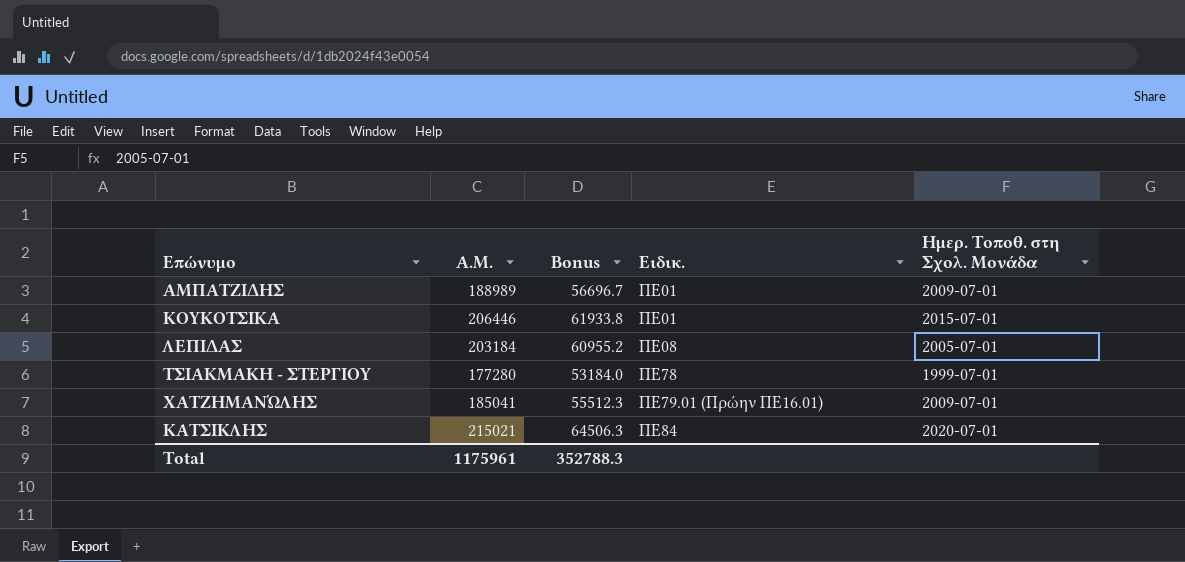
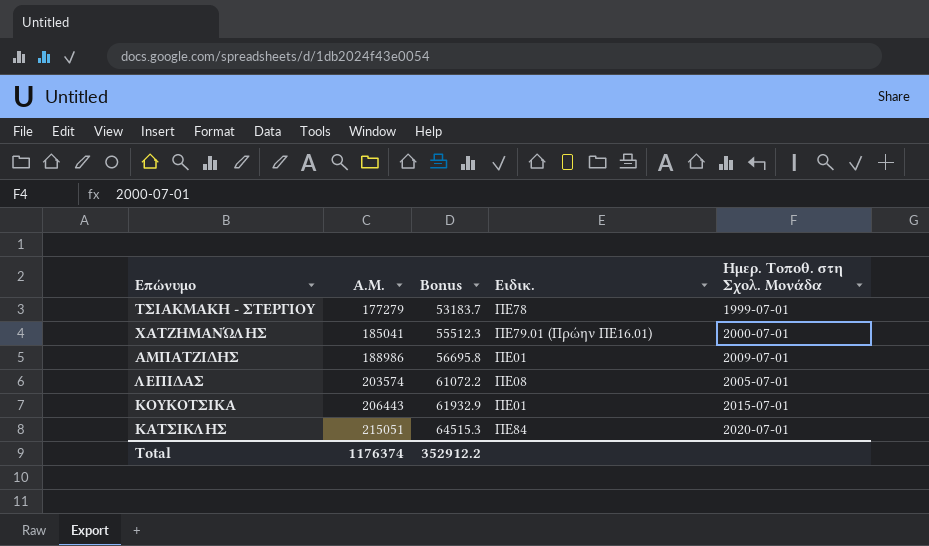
row order: Ειδικ. ascending -> Α.Μ. ascending
ΤΣΙΑΚΜΑΚΗ - ΣΤΕΡΓΙΟΥ | Α.Μ.: 177280 -> 177279
ΤΣΙΑΚΜΑΚΗ - ΣΤΕΡΓΙΟΥ | Bonus: 53184.0 -> 53183.7
ΧΑΤΖΗΜΑΝΏΛΗΣ | Ημερ. Τοποθ. στη Σχολ. Μονάδα: 2009-07-01 -> 2000-07-01
ΑΜΠΑΤΖΙΔΗΣ | Α.Μ.: 188989 -> 188986
ΑΜΠΑΤΖΙΔΗΣ | Bonus: 56696.7 -> 56695.8
ΛΕΠΙΔΑΣ | Α.Μ.: 203184 -> 203574
ΛΕΠΙΔΑΣ | Bonus: 60955.2 -> 61072.2
ΚΟΥΚΟΤΣΙΚΑ | Α.Μ.: 206446 -> 206443
ΚΟΥΚΟΤΣΙΚΑ | Bonus: 61933.8 -> 61932.9
ΚΑΤΣΙΚΛΗΣ | Α.Μ.: 215021 -> 215051
ΚΑΤΣΙΚΛΗΣ | Bonus: 64506.3 -> 64515.3
Total | Α.Μ.: 1175961 -> 1176374
Total | Bonus: 352788.3 -> 352912.2

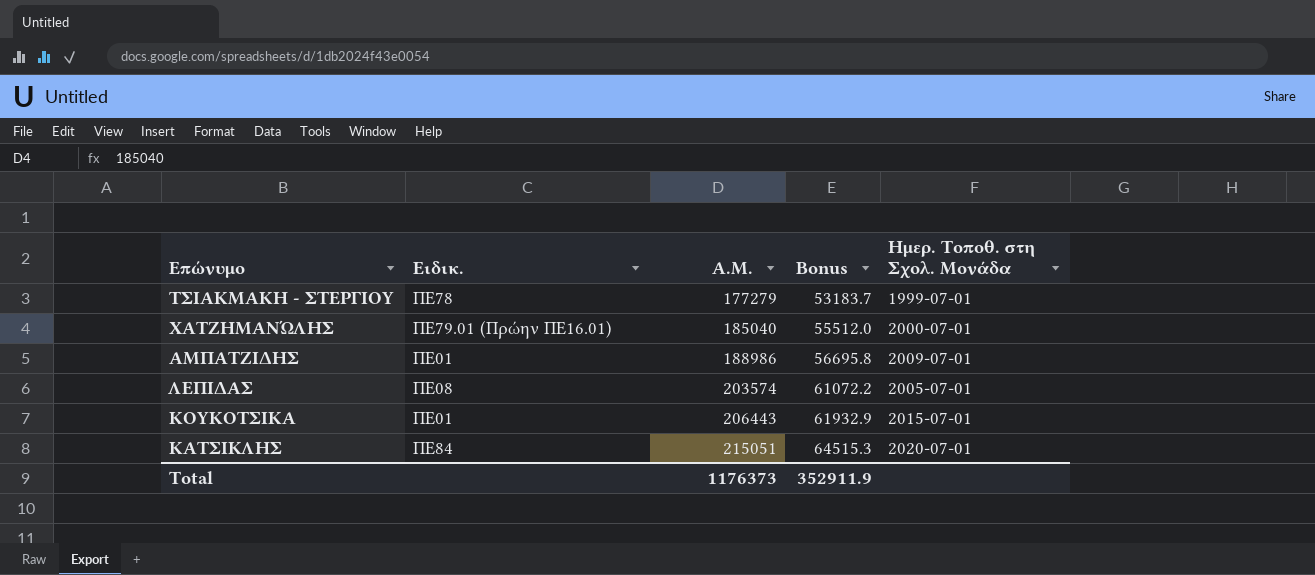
column Ειδικ. | position: 4 -> 2
ΧΑΤΖΗΜΑΝΏΛΗΣ | Α.Μ.: 185041 -> 185040
ΧΑΤΖΗΜΑΝΏΛΗΣ | Bonus: 55512.3 -> 55512.0
Total | Α.Μ.: 1176374 -> 1176373
Total | Bonus: 352912.2 -> 352911.9

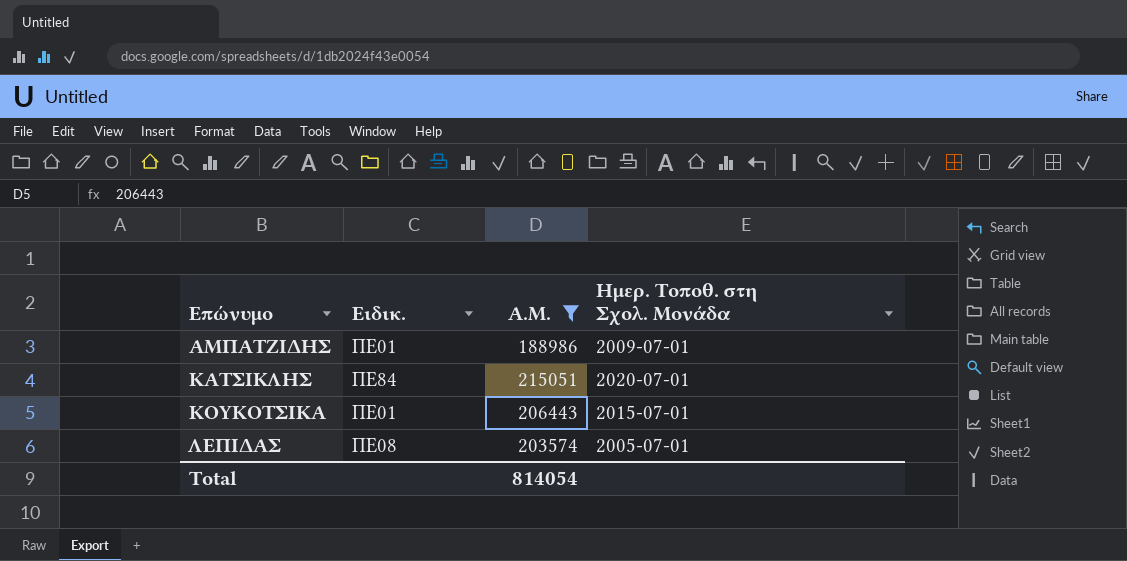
filter: none -> Α.Μ. >= 188986
row order: Α.Μ. ascending -> Επώνυμο ascending
column Bonus | formula: [Α.Μ.] * 0.3 -> none
Total | Α.Μ.: 1176373 -> 814054

